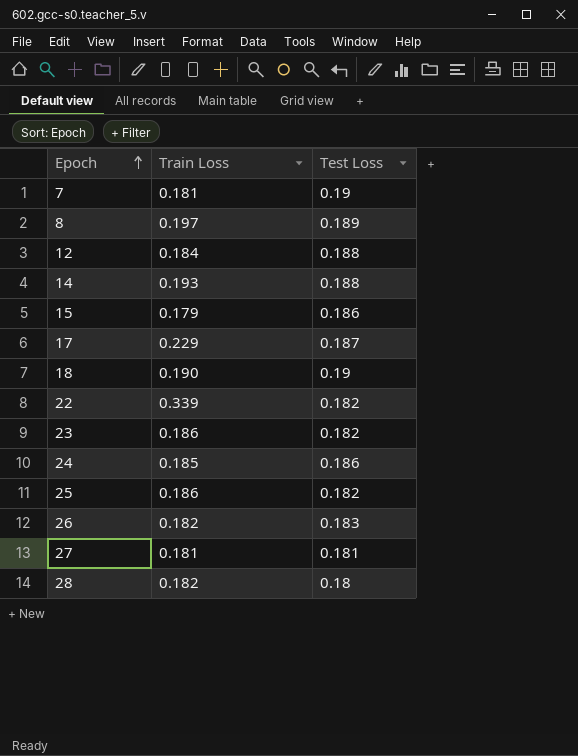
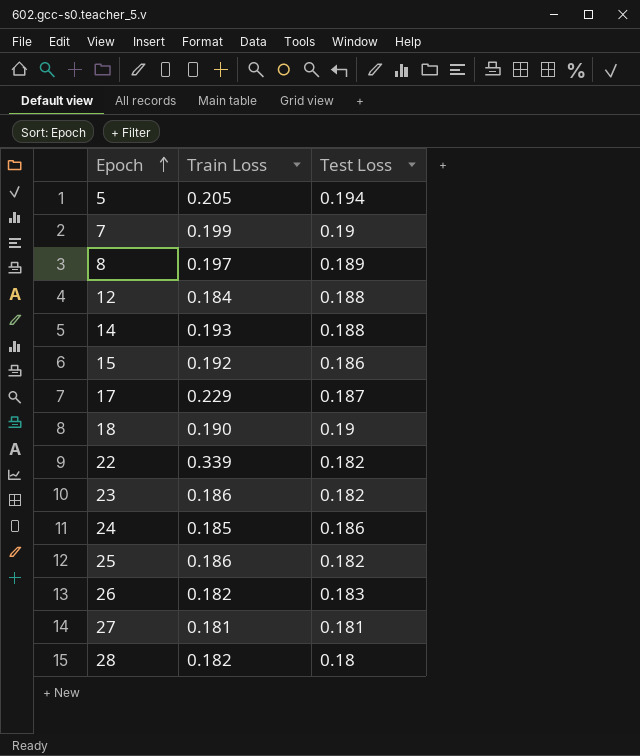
row 5: none -> 0.205 | 0.194
7 | Train Loss: 0.181 -> 0.199
15 | Train Loss: 0.179 -> 0.192

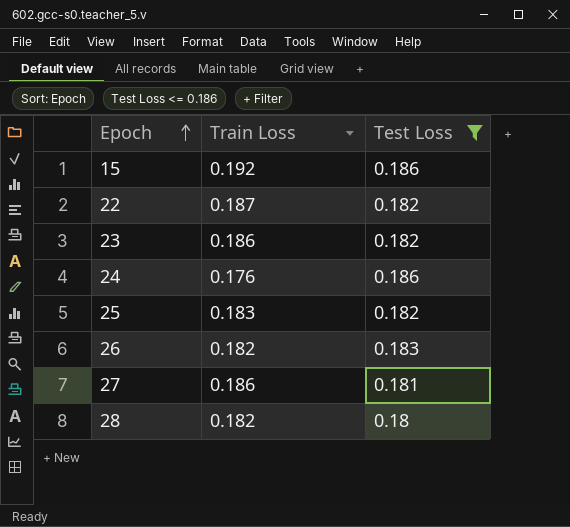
filter: none -> Test Loss <= 0.186
22 | Train Loss: 0.339 -> 0.187
24 | Train Loss: 0.185 -> 0.176
25 | Train Loss: 0.186 -> 0.183
27 | Train Loss: 0.181 -> 0.186

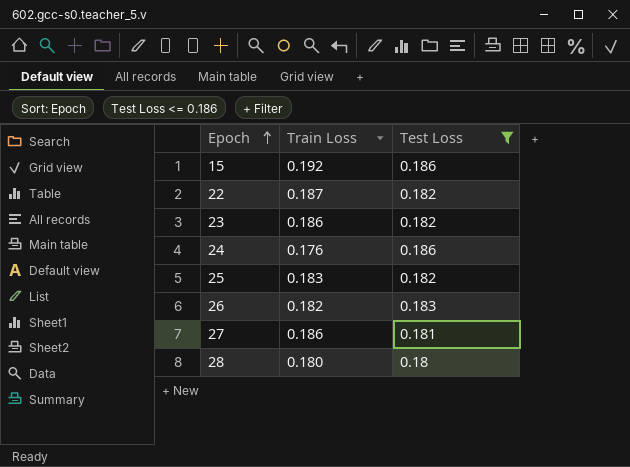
28 | Train Loss: 0.182 -> 0.180

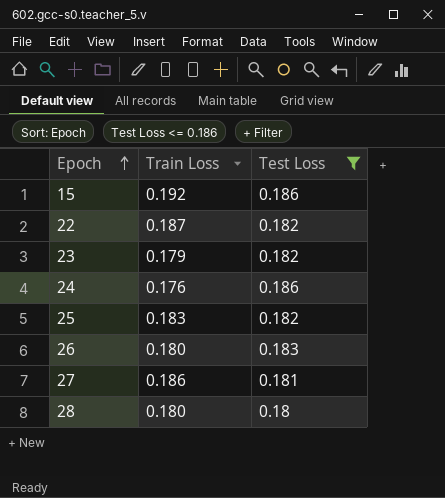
23 | Train Loss: 0.186 -> 0.179
26 | Train Loss: 0.182 -> 0.180

